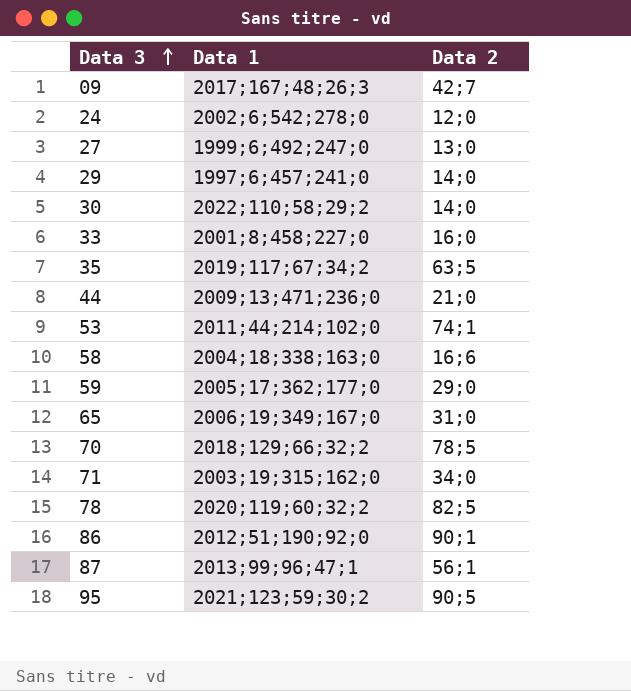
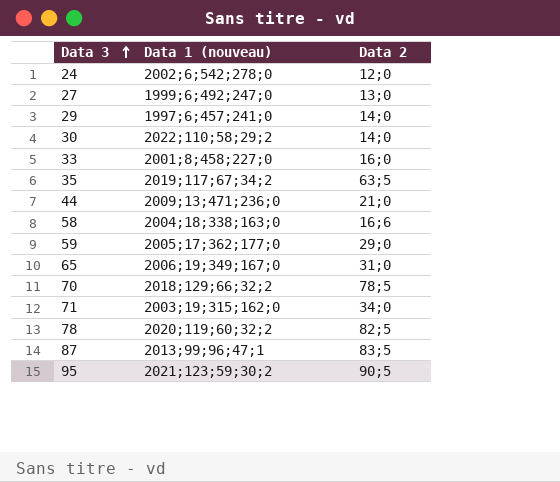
column name: Data 1 -> Data 1 (nouveau)
row 09: 2017;167;48;26;3 | 42;7 -> none
row 53: 2011;44;214;102;0 | 74;1 -> none
row 86: 2012;51;190;92;0 | 90;1 -> none
87 | Data 2: 56;1 -> 83;5

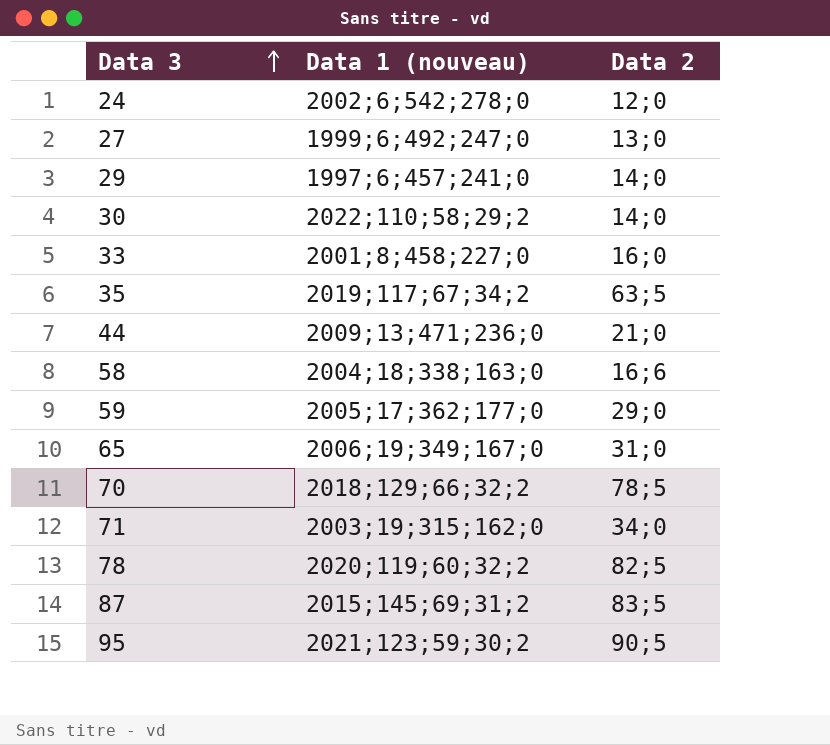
87 | Data 1 (nouveau): 2013;99;96;47;1 -> 2015;145;69;31;2

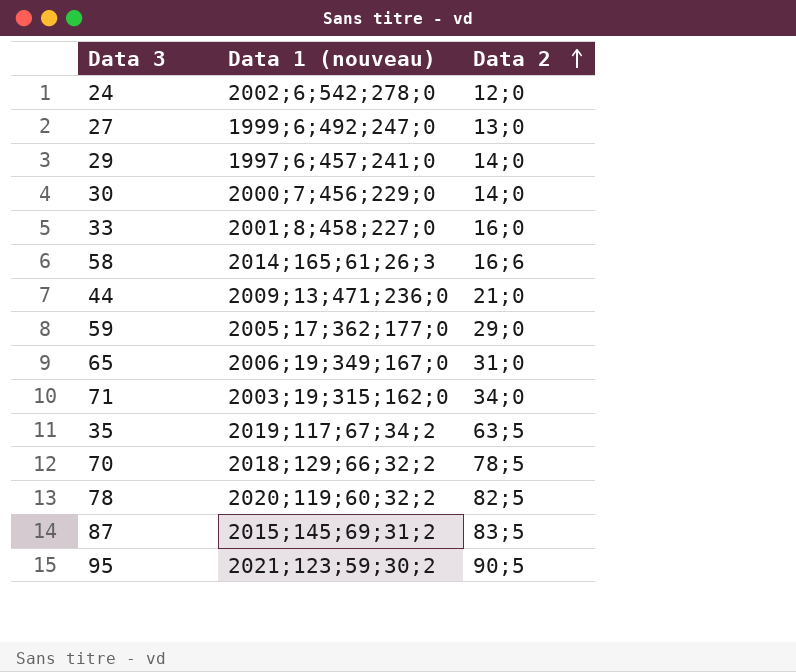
row order: Data 3 ascending -> Data 2 ascending
30 | Data 1 (nouveau): 2022;110;58;29;2 -> 2000;7;456;229;0
58 | Data 1 (nouveau): 2004;18;338;163;0 -> 2014;165;61;26;3

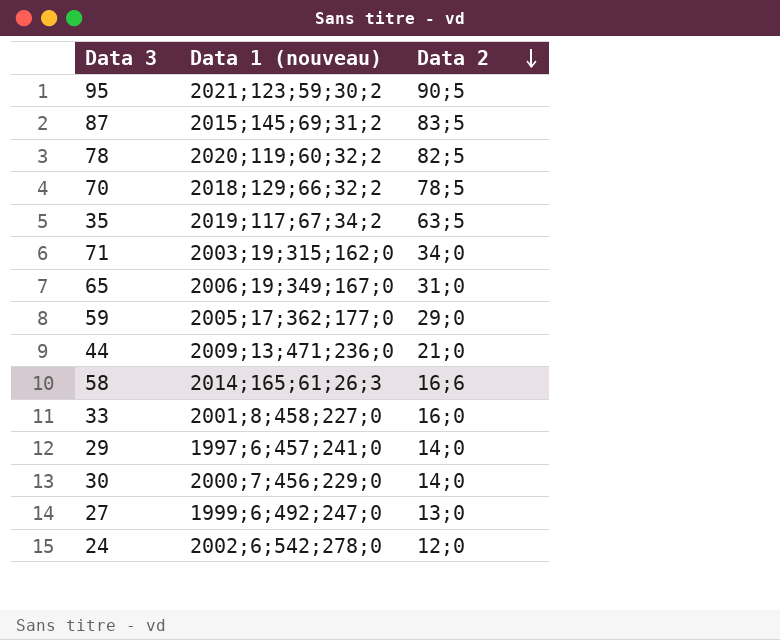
row order: Data 2 ascending -> Data 2 descending

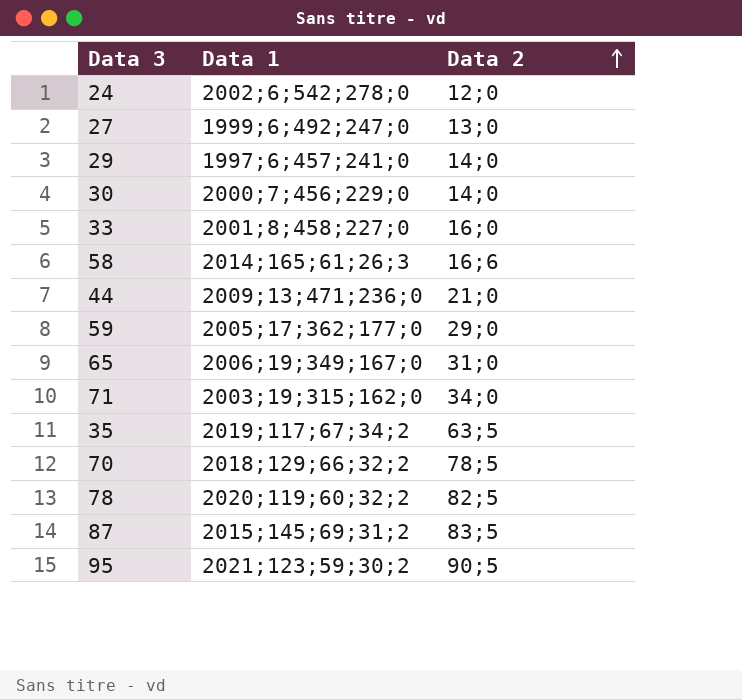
row order: Data 2 descending -> Data 2 ascending
column name: Data 1 (nouveau) -> Data 1

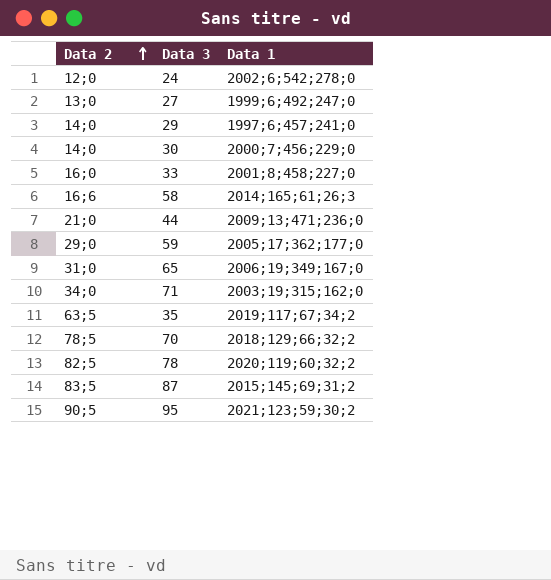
column Data 2 | position: 3 -> 1

